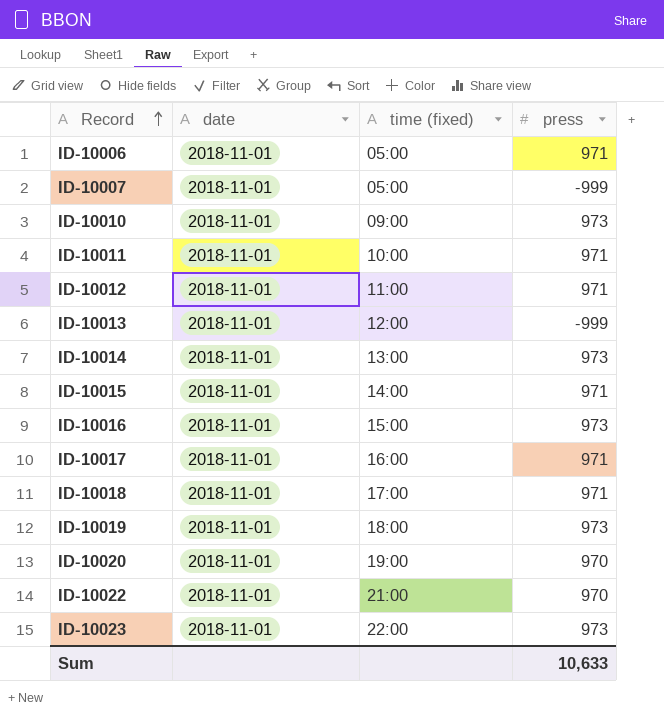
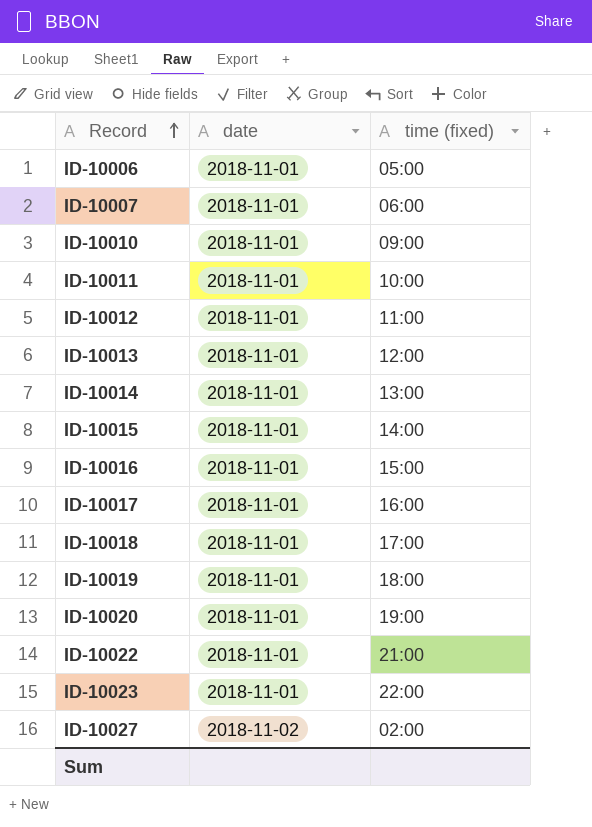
column press | position: 4 -> none
ID-10007 | time (fixed): 05:00 -> 06:00
row ID-10027: none -> 2018-11-02 | 02:00

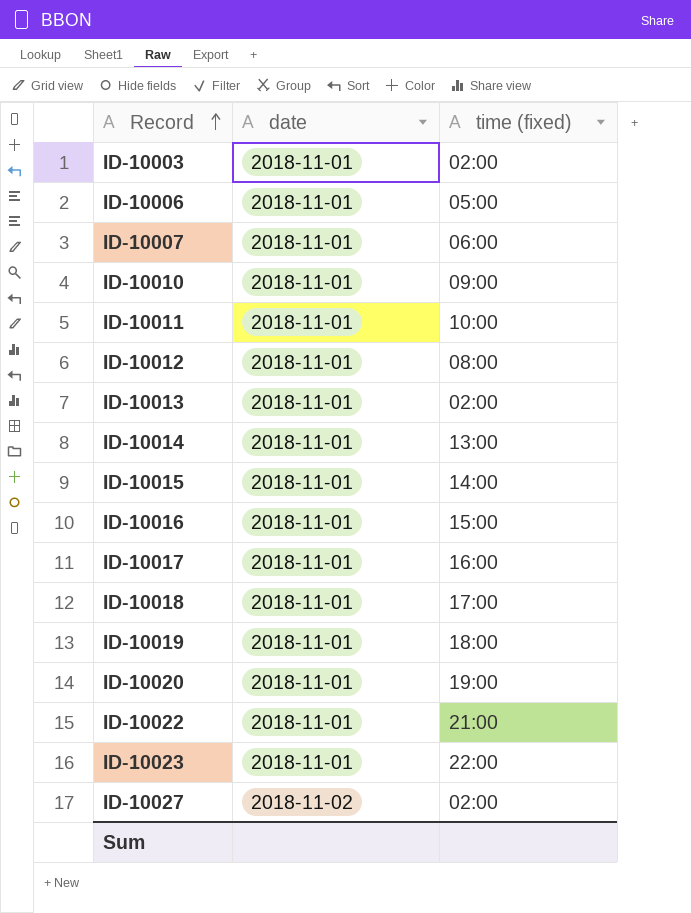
row ID-10003: none -> 2018-11-01 | 02:00
ID-10012 | time (fixed): 11:00 -> 08:00
ID-10013 | time (fixed): 12:00 -> 02:00

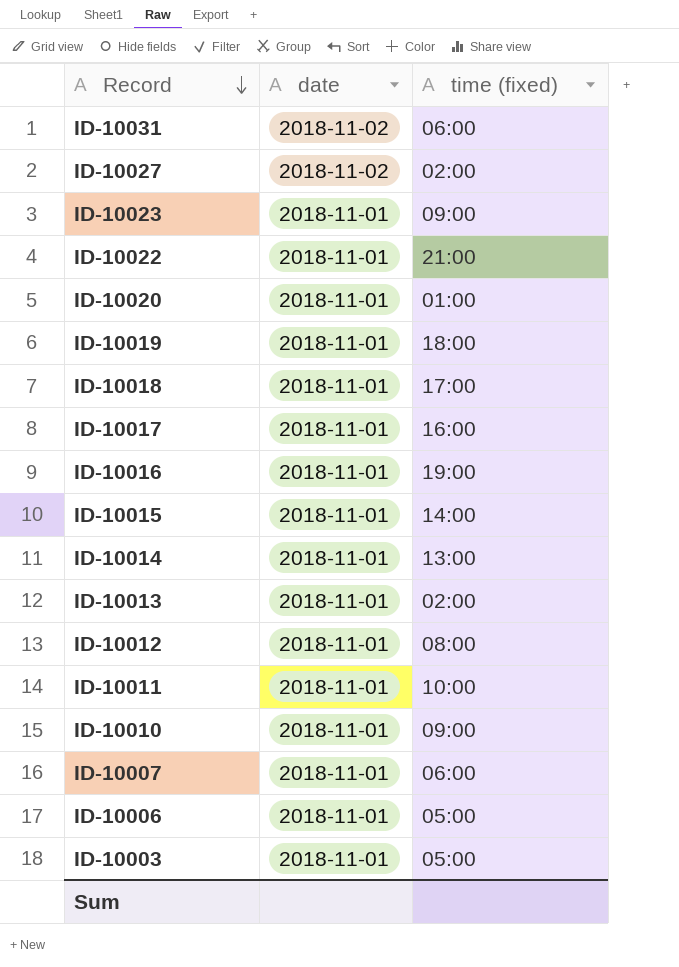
row order: Record ascending -> Record descending
row ID-10031: none -> 2018-11-02 | 06:00
ID-10023 | time (fixed): 22:00 -> 09:00
ID-10020 | time (fixed): 19:00 -> 01:00
ID-10016 | time (fixed): 15:00 -> 19:00
ID-10003 | time (fixed): 02:00 -> 05:00

